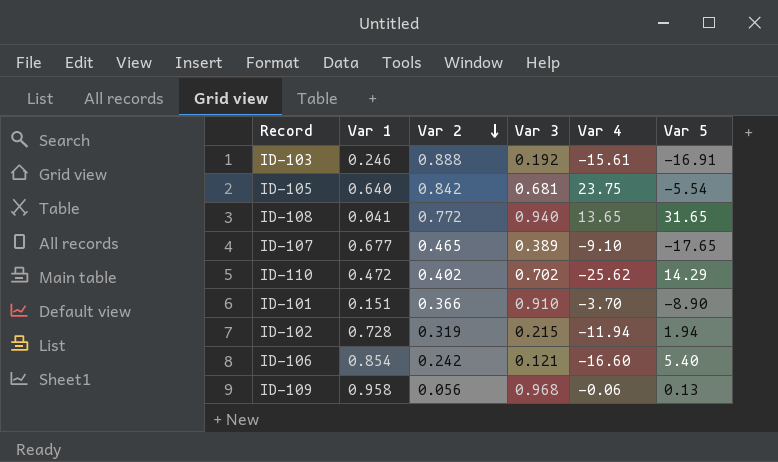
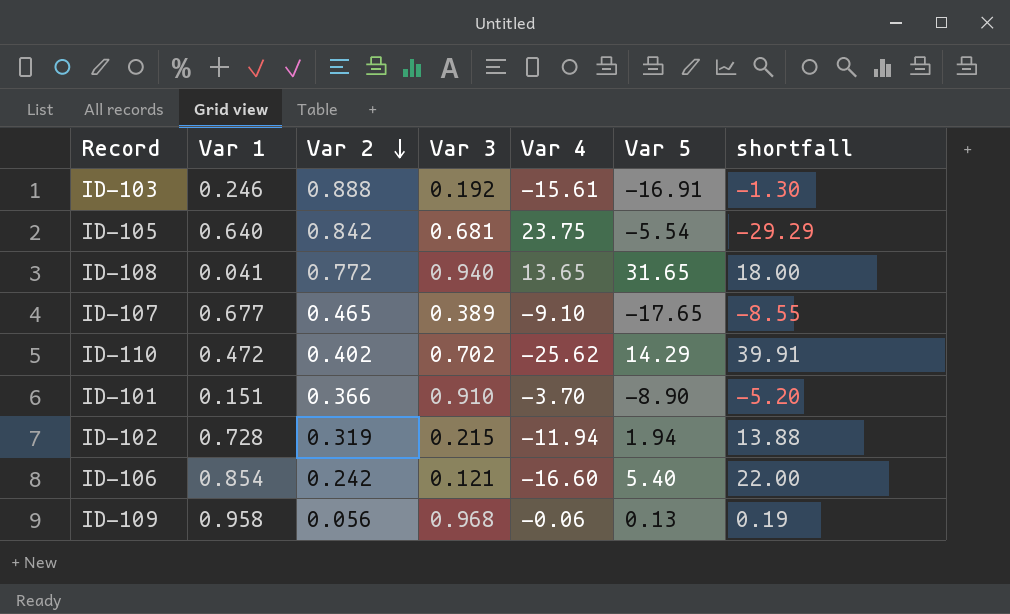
column shortfall | formula: none -> [Var 5] - [Var 4]

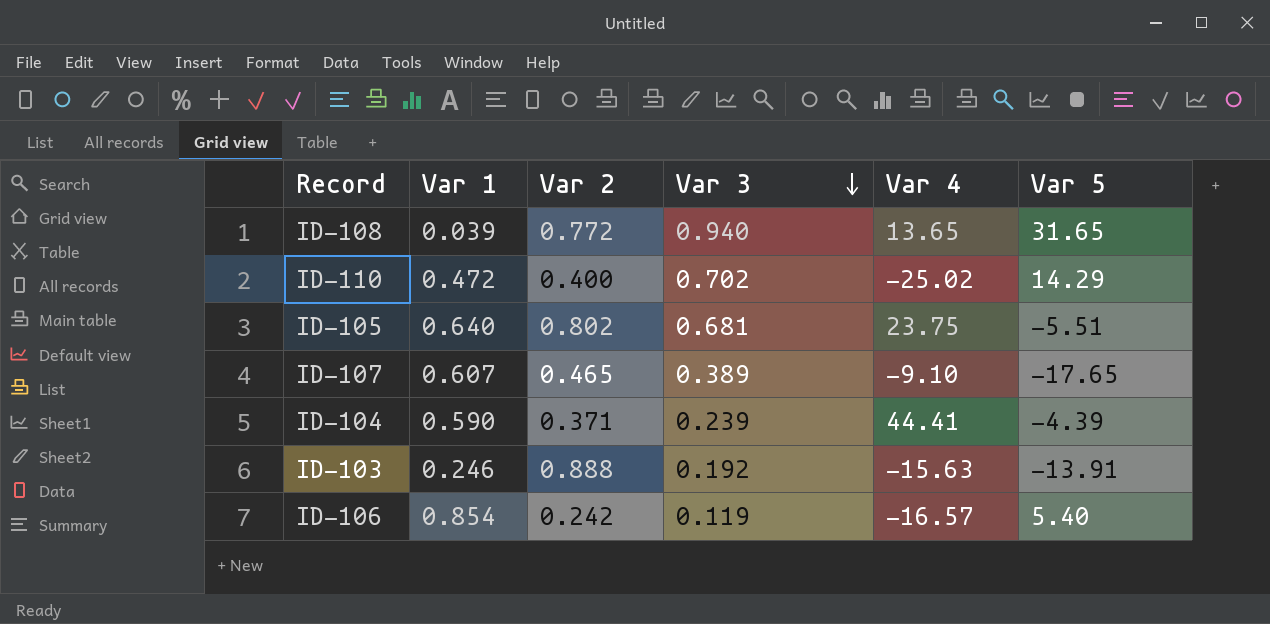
row order: Var 2 descending -> Var 3 descending
column shortfall | formula: [Var 5] - [Var 4] -> none
row ID-101: 0.151 | 0.366 | 0.910 | -3.70 | -8.90 | -5.20 -> none
row ID-102: 0.728 | 0.319 | 0.215 | -11.94 | 1.94 | 13.88 -> none
row ID-109: 0.958 | 0.056 | 0.968 | -0.06 | 0.13 | 0.19 -> none
ID-108 | Var 1: 0.041 -> 0.039
ID-110 | Var 2: 0.402 -> 0.400
ID-110 | Var 4: -25.62 -> -25.02
ID-105 | Var 2: 0.842 -> 0.802
ID-105 | Var 5: -5.54 -> -5.51
ID-107 | Var 1: 0.677 -> 0.607
row ID-104: none -> 0.590 | 0.371 | 0.239 | 44.41 | -4.39
ID-103 | Var 4: -15.61 -> -15.63
ID-103 | Var 5: -16.91 -> -13.91
ID-106 | Var 3: 0.121 -> 0.119
ID-106 | Var 4: -16.60 -> -16.57

